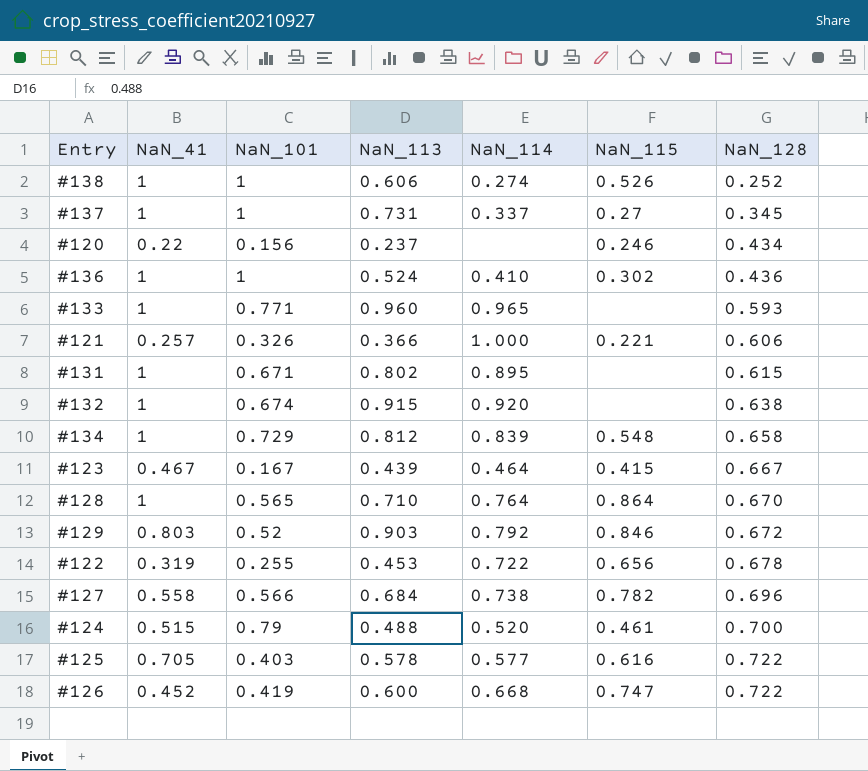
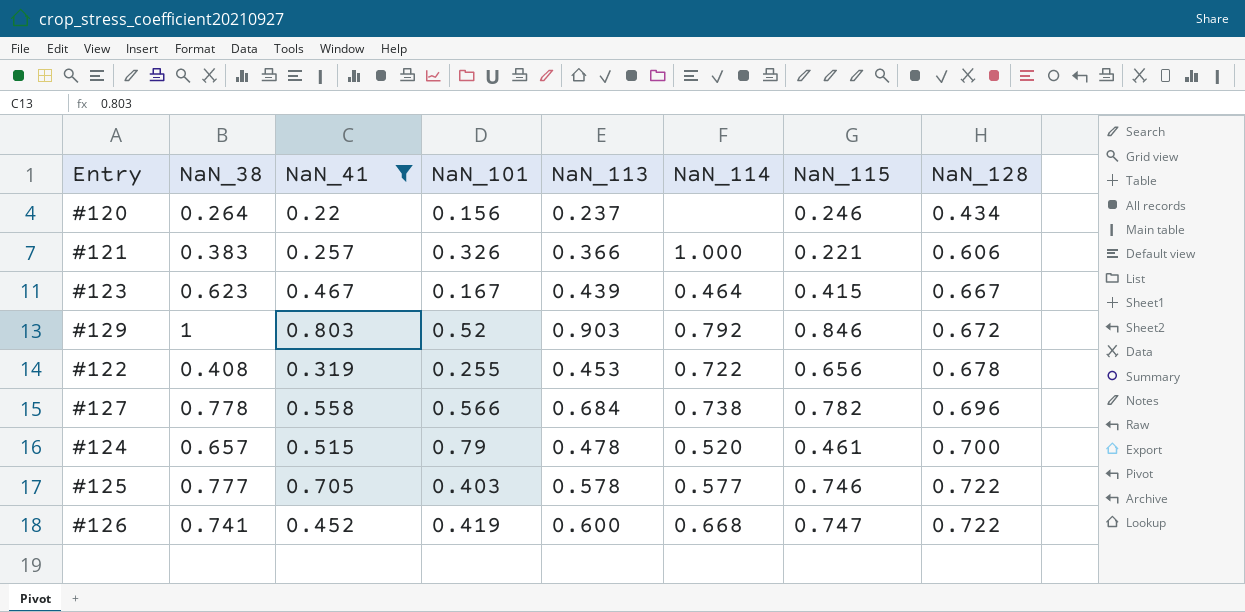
filter: none -> NaN_41 != 1
column NaN_38 | position: none -> 2
#124 | NaN_113: 0.488 -> 0.478
#125 | NaN_115: 0.616 -> 0.746

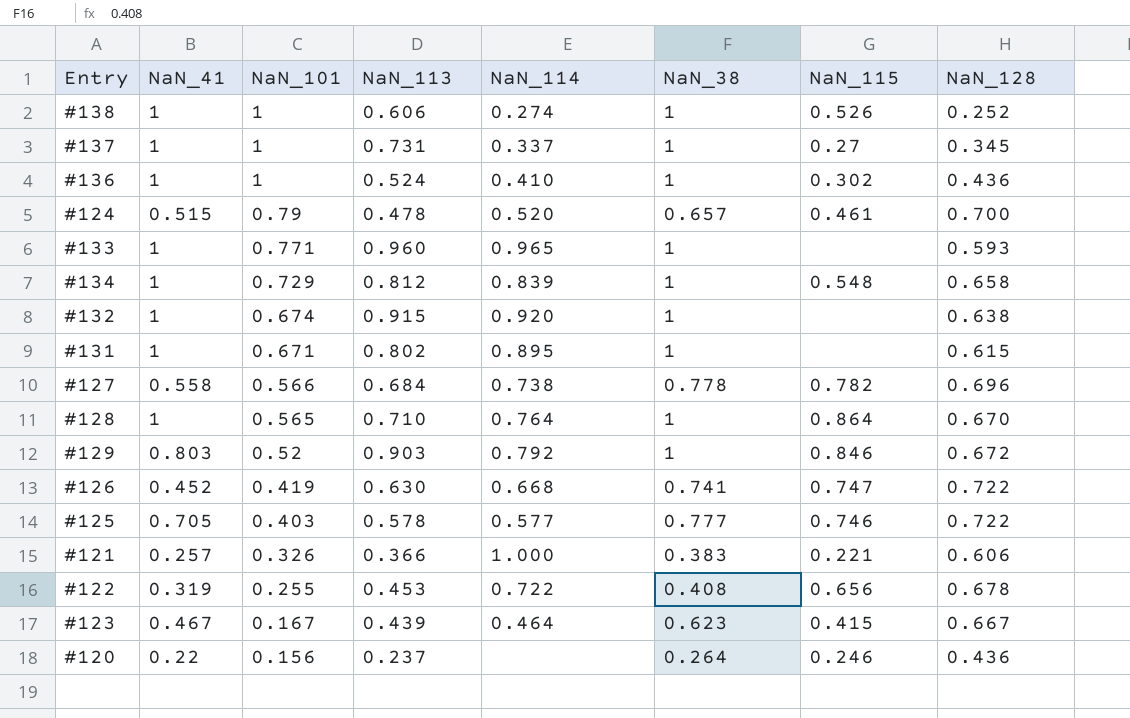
filter: NaN_41 != 1 -> none
row order: NaN_128 ascending -> NaN_101 descending
column NaN_38 | position: 2 -> 6
#126 | NaN_113: 0.600 -> 0.630
#120 | NaN_128: 0.434 -> 0.436

